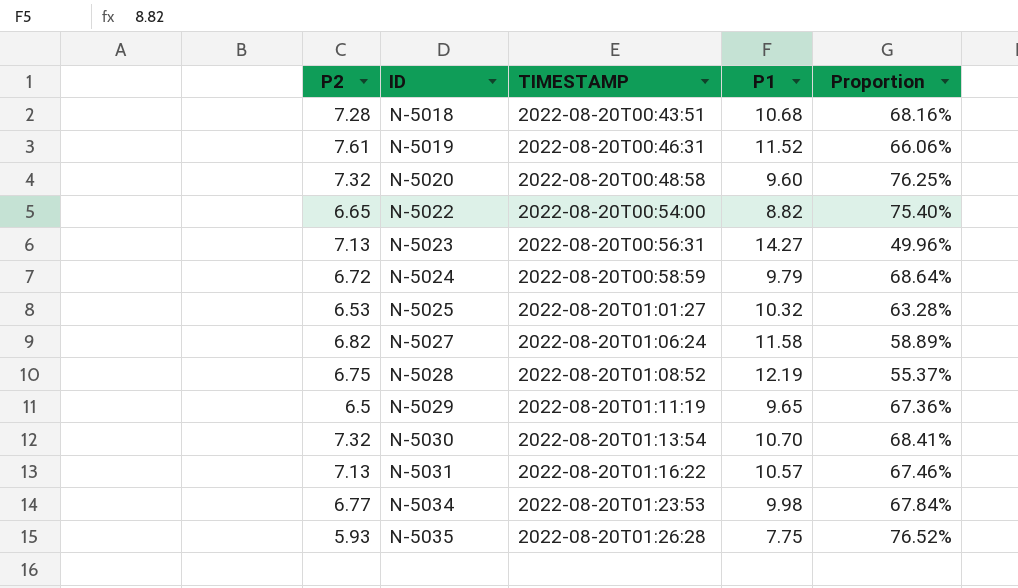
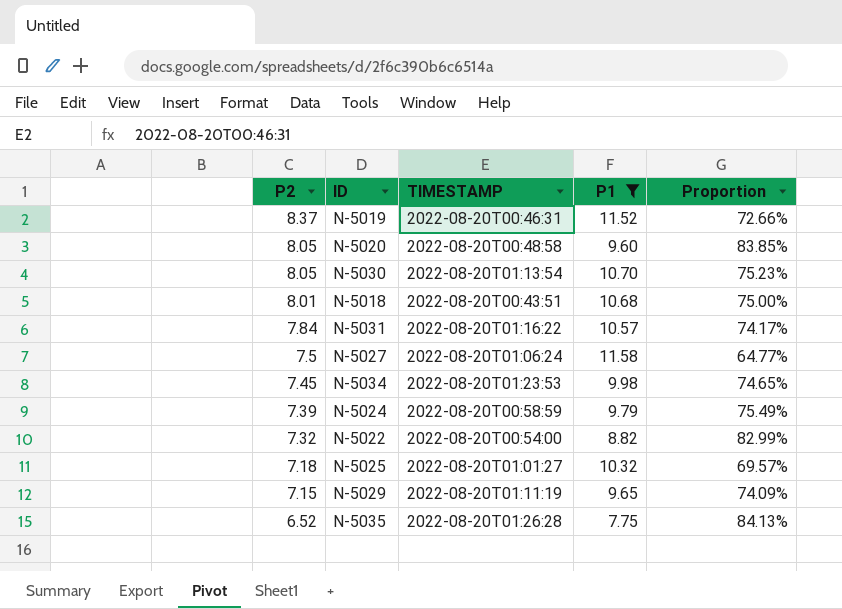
filter: none -> P1 <= 11.58
row order: ID ascending -> P2 descending
N-5019 | P2: 7.61 -> 8.37
N-5019 | Proportion: 66.06% -> 72.66%
N-5020 | P2: 7.32 -> 8.05
N-5020 | Proportion: 76.25% -> 83.85%
N-5030 | P2: 7.32 -> 8.05
N-5030 | Proportion: 68.41% -> 75.23%
N-5018 | P2: 7.28 -> 8.01
N-5018 | Proportion: 68.16% -> 75.00%
N-5031 | P2: 7.13 -> 7.84
N-5031 | Proportion: 67.46% -> 74.17%
N-5027 | P2: 6.82 -> 7.5
N-5027 | Proportion: 58.89% -> 64.77%
N-5034 | P2: 6.77 -> 7.45
N-5034 | Proportion: 67.84% -> 74.65%
N-5024 | P2: 6.72 -> 7.39
N-5024 | Proportion: 68.64% -> 75.49%
N-5022 | P2: 6.65 -> 7.32
N-5022 | Proportion: 75.40% -> 82.99%
N-5025 | P2: 6.53 -> 7.18
N-5025 | Proportion: 63.28% -> 69.57%
N-5029 | P2: 6.5 -> 7.15
N-5029 | Proportion: 67.36% -> 74.09%
N-5035 | P2: 5.93 -> 6.52
N-5035 | Proportion: 76.52% -> 84.13%

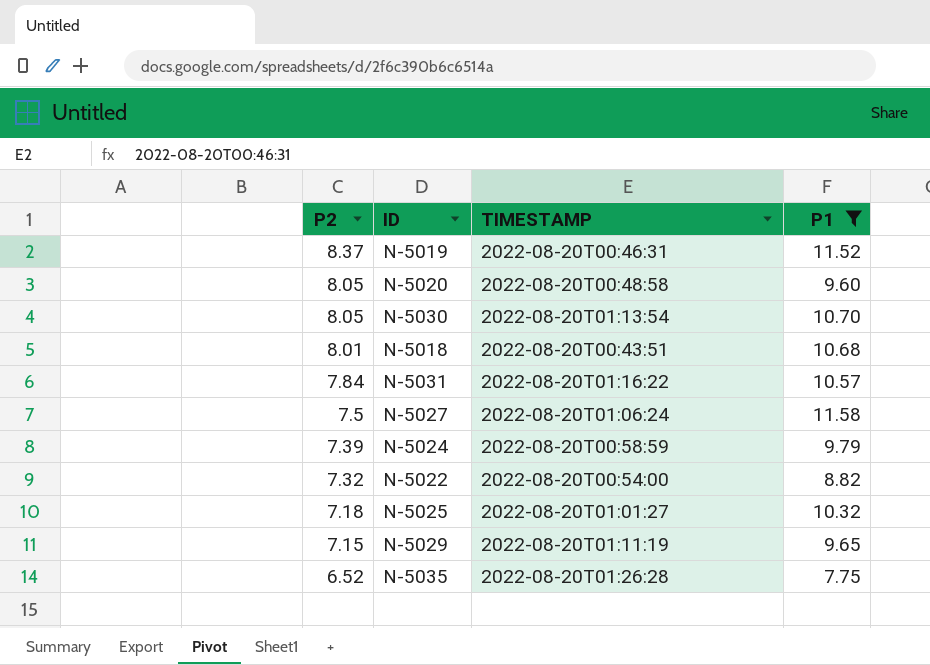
column Proportion | formula: [P2] / [P1] -> none
row N-5034: 7.45 | 2022-08-20T01:23:53 | 9.98 | 74.65% -> none

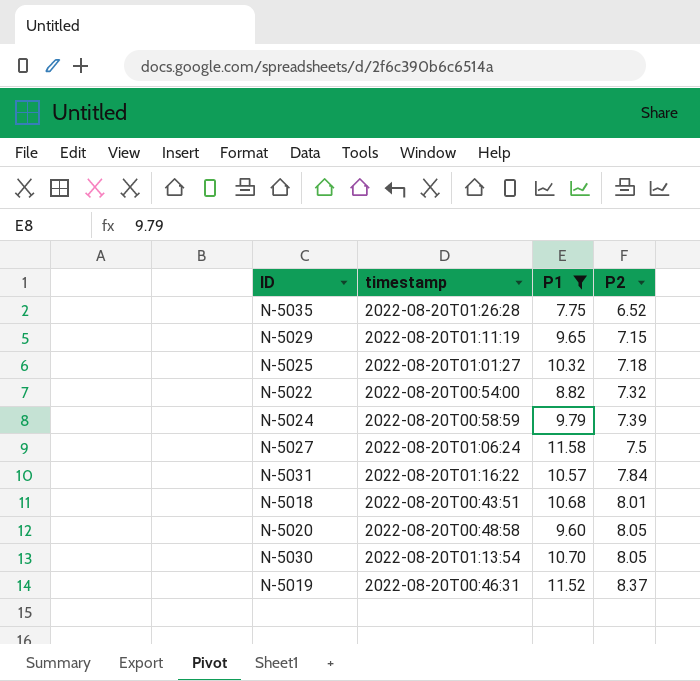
row order: P2 descending -> P2 ascending
column name: TIMESTAMP -> timestamp
column P2 | position: 1 -> 4

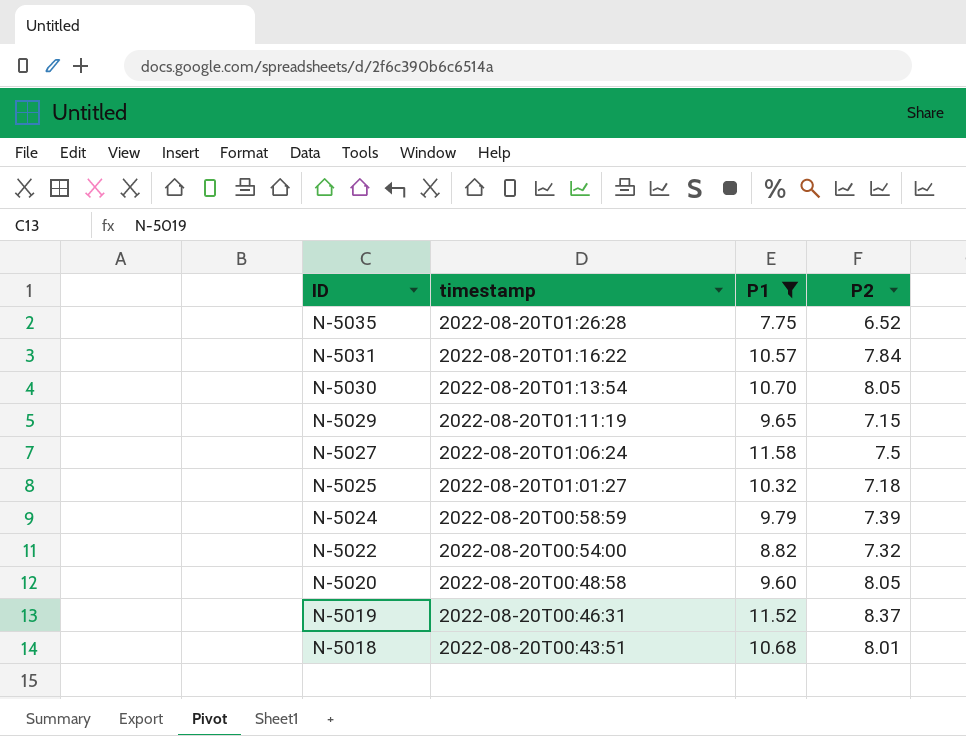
row order: P2 ascending -> ID descending

